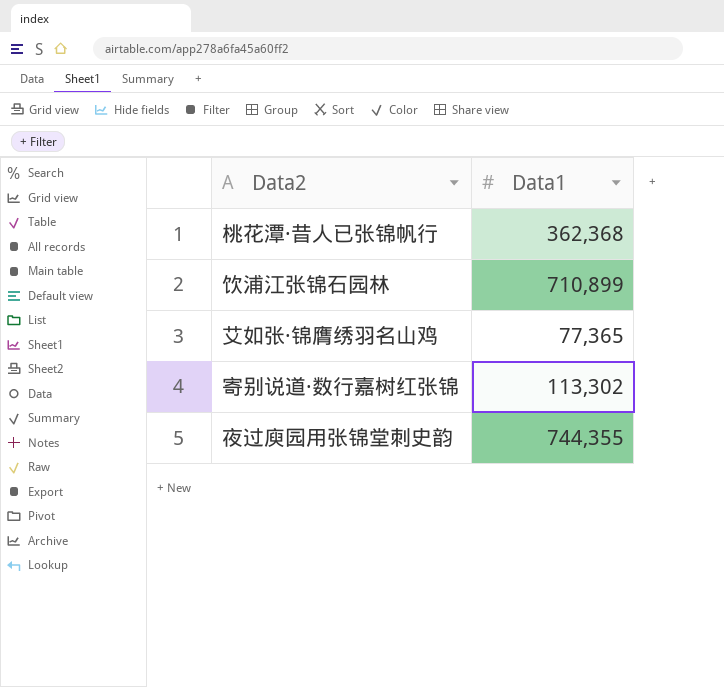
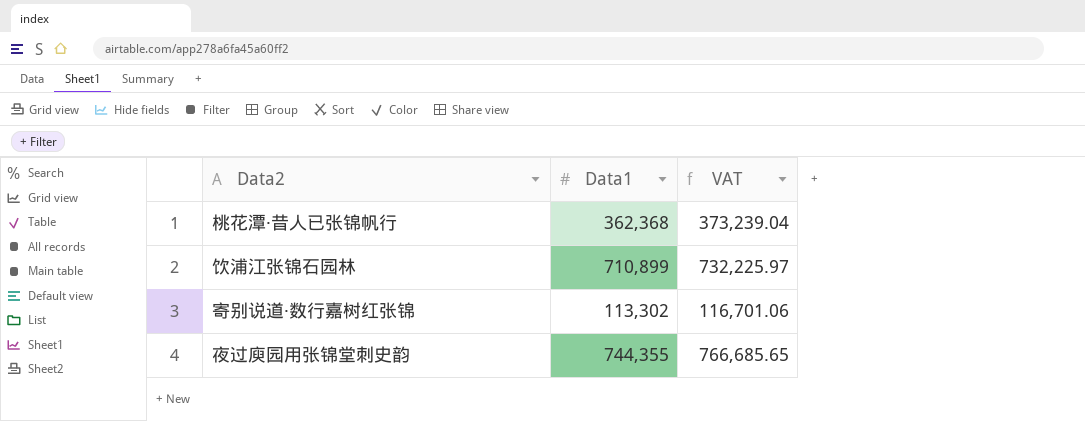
column VAT | formula: none -> [Data1] * 1.03
row 艾如张·锦膺绣羽名山鸡: 77,365 -> none

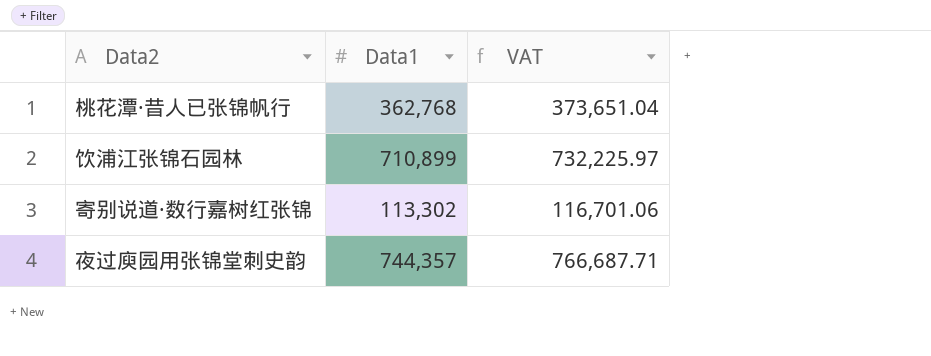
桃花潭·昔人已张锦帆行 | Data1: 362,368 -> 362,768
桃花潭·昔人已张锦帆行 | VAT: 373,239.04 -> 373,651.04
夜过庾园用张锦堂刺史韵 | Data1: 744,355 -> 744,357
夜过庾园用张锦堂刺史韵 | VAT: 766,685.65 -> 766,687.71

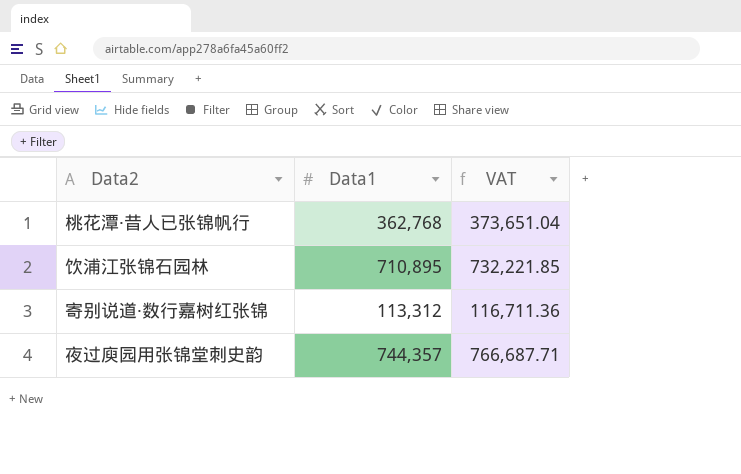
饮浦江张锦石园林 | Data1: 710,899 -> 710,895
饮浦江张锦石园林 | VAT: 732,225.97 -> 732,221.85
寄别说道·数行嘉树红张锦 | Data1: 113,302 -> 113,312
寄别说道·数行嘉树红张锦 | VAT: 116,701.06 -> 116,711.36

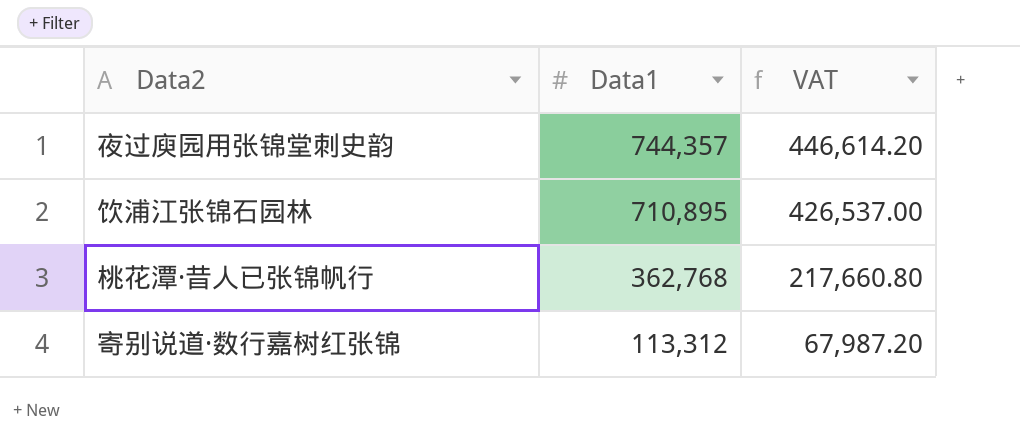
row order: none -> Data1 descending
column VAT | formula: [Data1] * 1.03 -> [Data1] * 0.6

